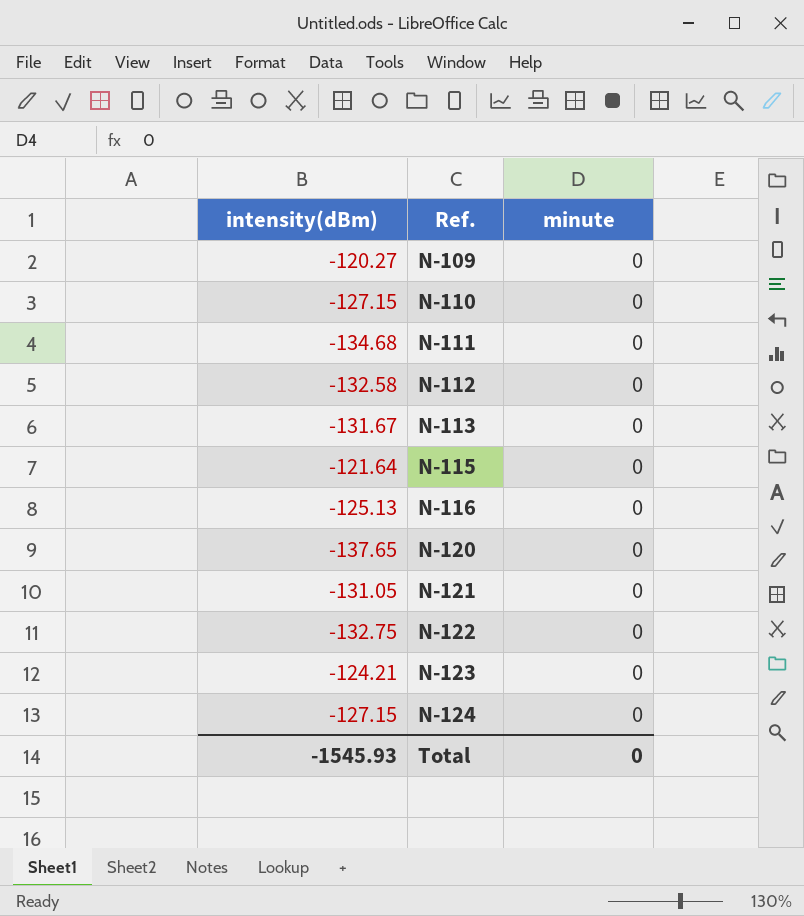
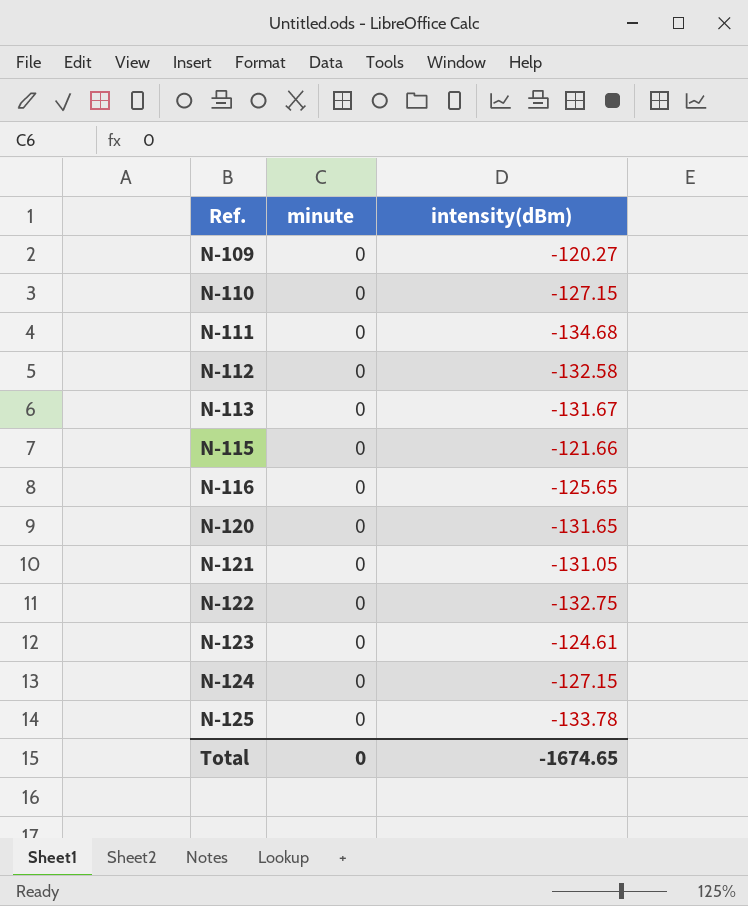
column intensity(dBm) | position: 1 -> 3
N-115 | intensity(dBm): -121.64 -> -121.66
N-116 | intensity(dBm): -125.13 -> -125.65
N-120 | intensity(dBm): -137.65 -> -131.65
N-123 | intensity(dBm): -124.21 -> -124.61
row N-125: none -> 0 | -133.78
Total | intensity(dBm): -1545.93 -> -1674.65

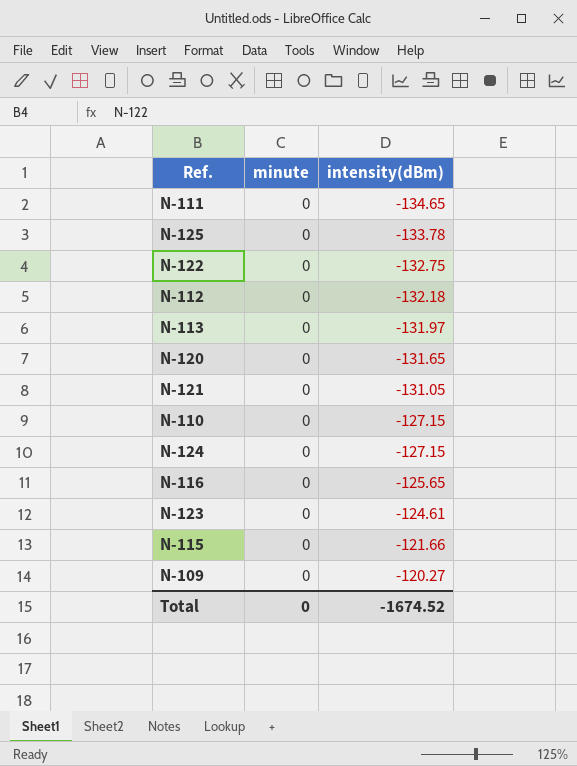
row order: Ref. ascending -> intensity(dBm) ascending
N-111 | intensity(dBm): -134.68 -> -134.65
N-112 | intensity(dBm): -132.58 -> -132.18
N-113 | intensity(dBm): -131.67 -> -131.97
Total | intensity(dBm): -1674.65 -> -1674.52

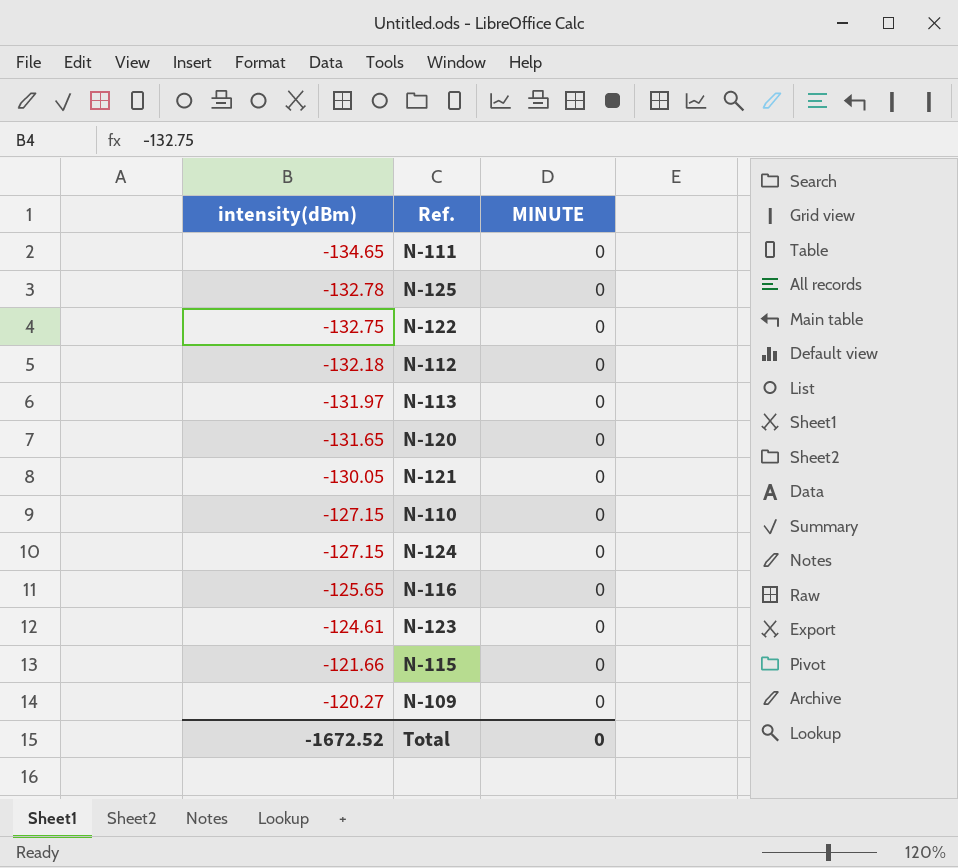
column intensity(dBm) | position: 3 -> 1
column name: minute -> MINUTE
N-125 | intensity(dBm): -133.78 -> -132.78
N-121 | intensity(dBm): -131.05 -> -130.05
Total | intensity(dBm): -1674.52 -> -1672.52

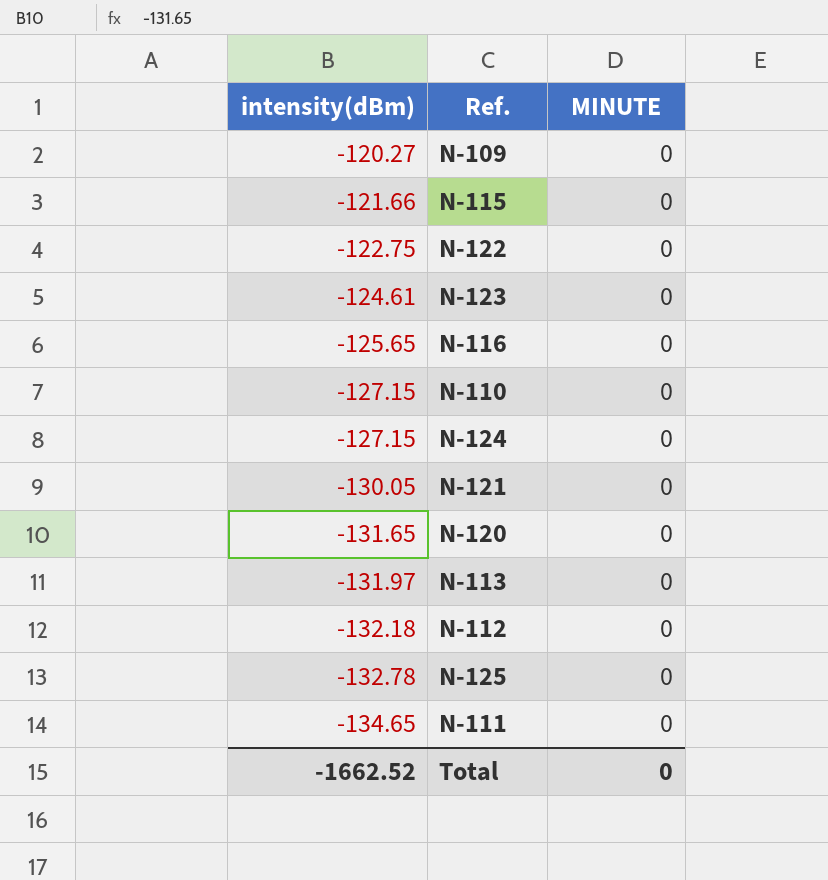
row order: intensity(dBm) ascending -> intensity(dBm) descending
N-122 | intensity(dBm): -132.75 -> -122.75
Total | intensity(dBm): -1672.52 -> -1662.52

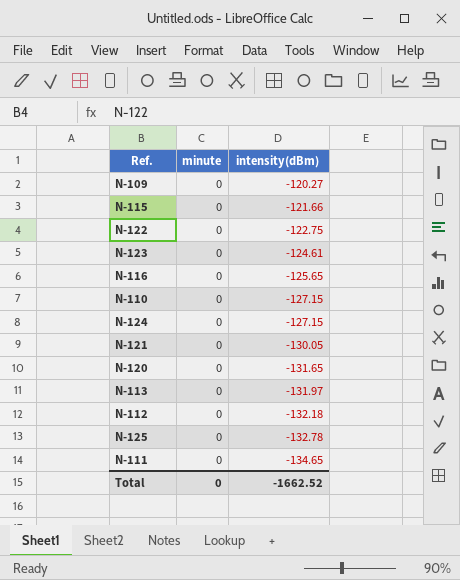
column name: MINUTE -> minute
column intensity(dBm) | position: 1 -> 3

